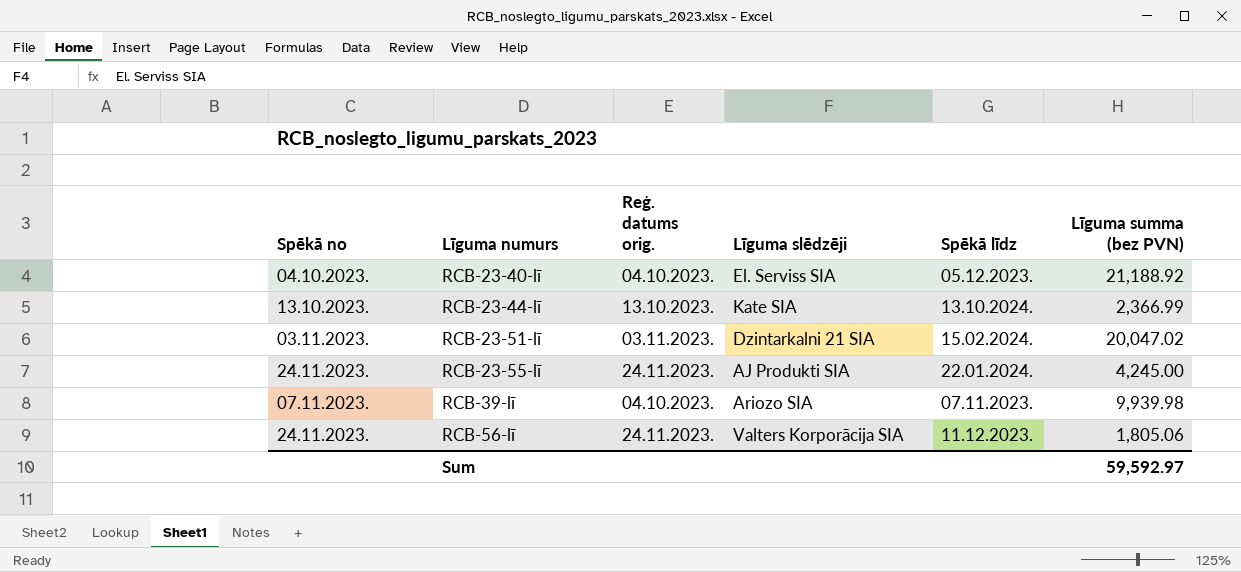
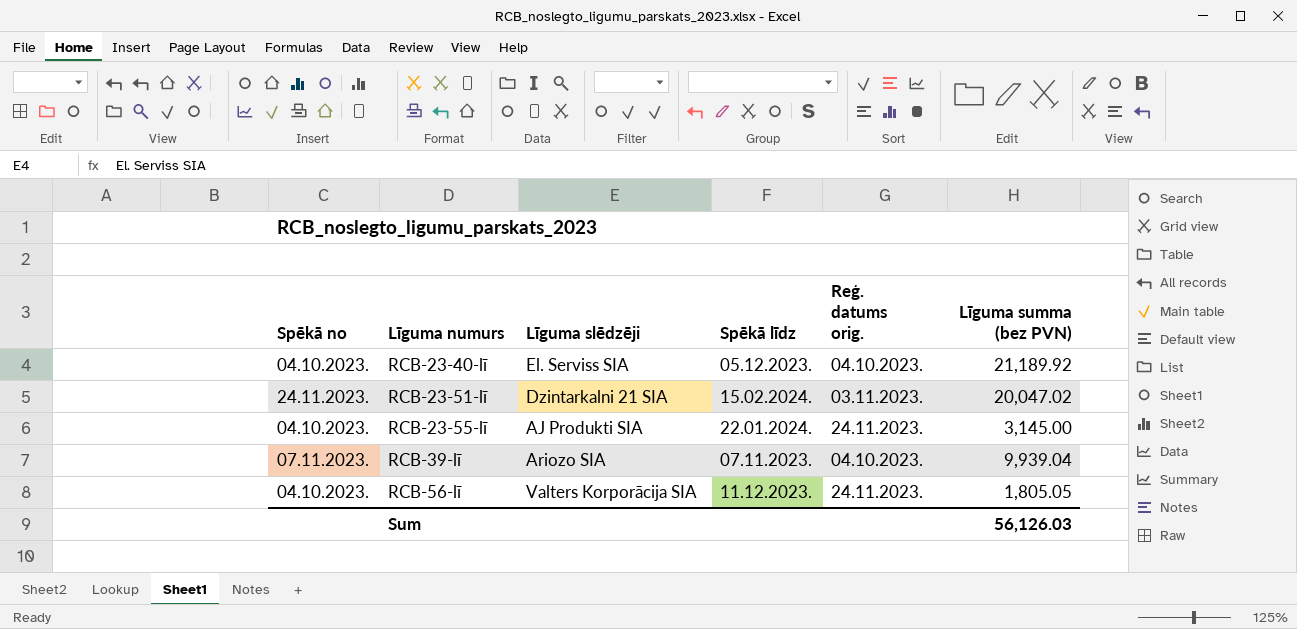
column Reģ. datums orig. | position: 3 -> 5
row RCB-23-44-lī: 13.10.2023. | 13.10.2023. | Kate SIA | 13.10.2024. | 2,366.99 -> none
RCB-23-40-lī | Līguma summa (bez PVN): 21,188.92 -> 21,189.92
RCB-23-51-lī | Spēkā no: 03.11.2023. -> 24.11.2023.
RCB-23-55-lī | Spēkā no: 24.11.2023. -> 04.10.2023.
RCB-23-55-lī | Līguma summa (bez PVN): 4,245.00 -> 3,145.00
RCB-39-lī | Līguma summa (bez PVN): 9,939.98 -> 9,939.04
RCB-56-lī | Spēkā no: 24.11.2023. -> 04.10.2023.
RCB-56-lī | Līguma summa (bez PVN): 1,805.06 -> 1,805.05
Sum | Līguma summa (bez PVN): 59,592.97 -> 56,126.03

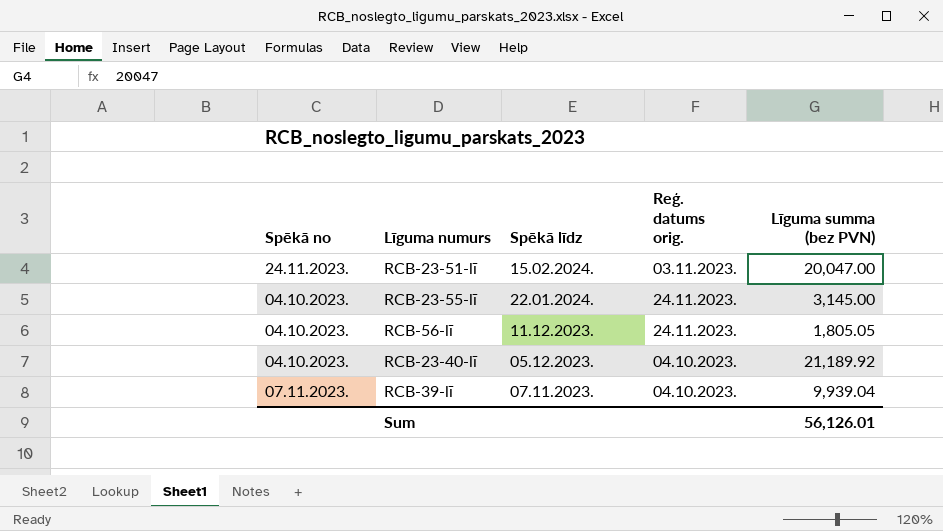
row order: Līguma numurs ascending -> Spēkā līdz descending
column Līguma slēdzēji | position: 3 -> none
RCB-23-51-lī | Līguma summa (bez PVN): 20,047.02 -> 20,047.00
Sum | Līguma summa (bez PVN): 56,126.03 -> 56,126.01

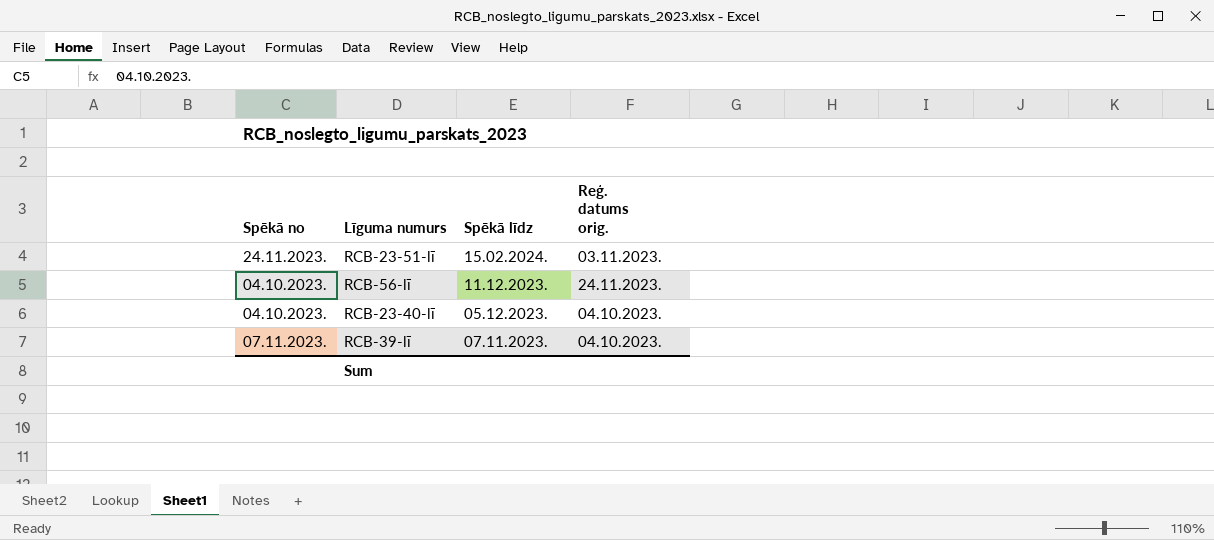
column Līguma summa (bez PVN) | position: 5 -> none
row RCB-23-55-lī: 04.10.2023. | 22.01.2024. | 24.11.2023. | 3,145.00 -> none

